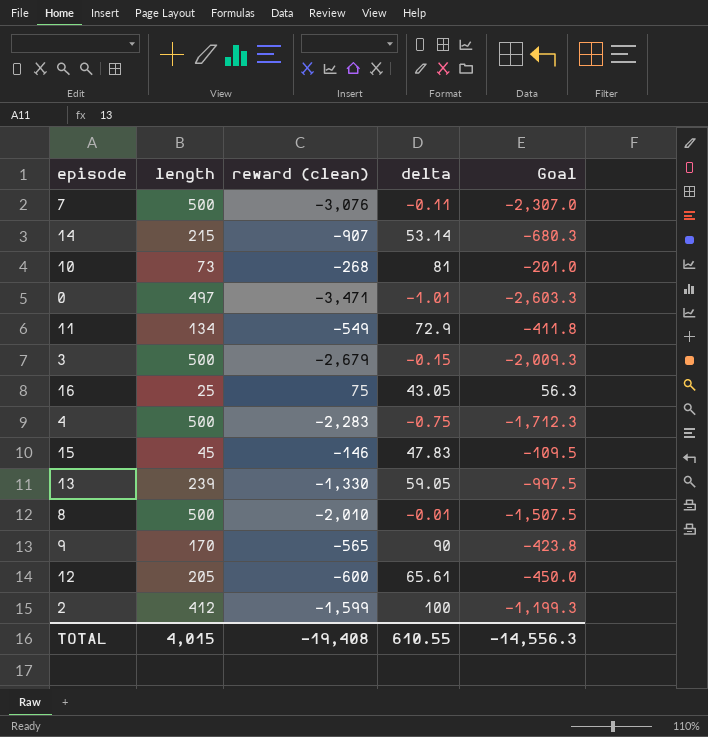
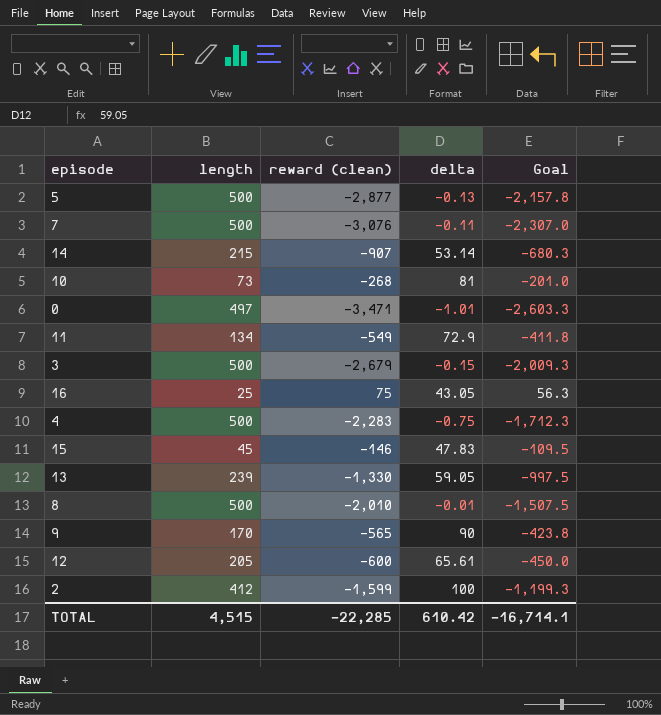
row 5: none -> 500 | -2,877 | -0.13 | -2,157.8
TOTAL | length: 4,015 -> 4,515
TOTAL | reward (clean): -19,408 -> -22,285
TOTAL | delta: 610.55 -> 610.42
TOTAL | Goal: -14,556.3 -> -16,714.1

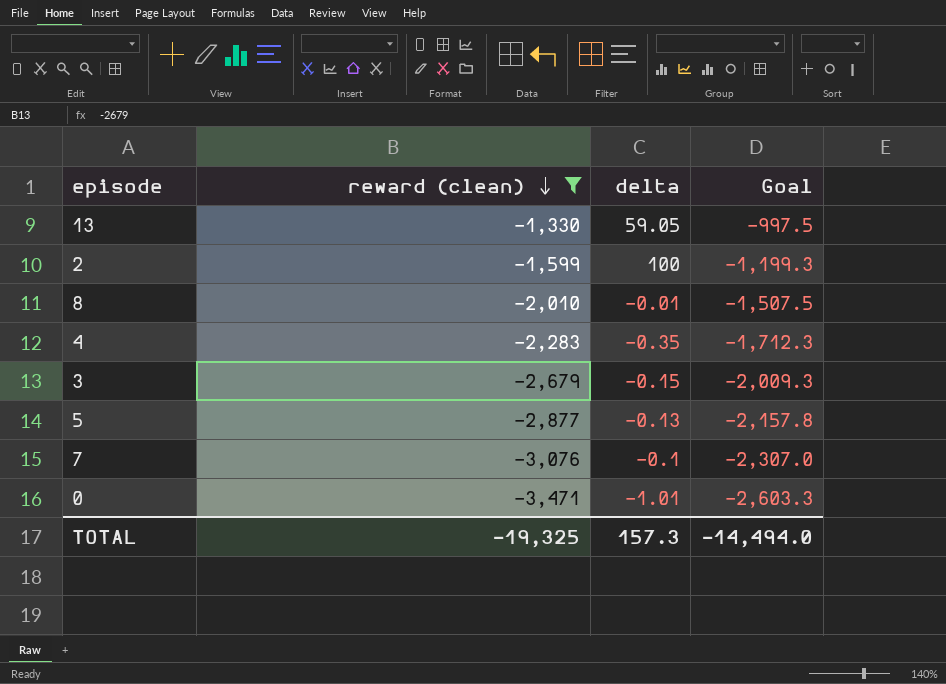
filter: none -> reward (clean) <= -1,330
row order: none -> reward (clean) descending
column length | position: 2 -> none
4 | delta: -0.75 -> -0.35
7 | delta: -0.11 -> -0.1
TOTAL | reward (clean): -22,285 -> -19,325
TOTAL | delta: 610.42 -> 157.3
TOTAL | Goal: -16,714.1 -> -14,494.0

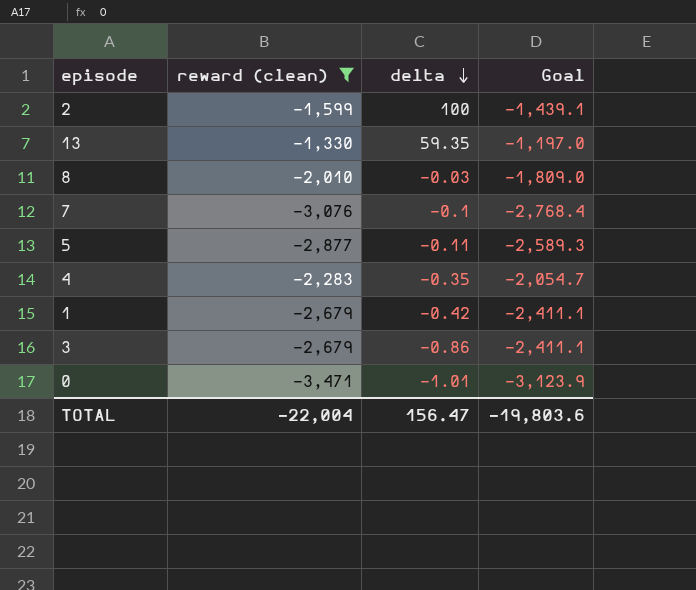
row order: reward (clean) descending -> delta descending
column Goal | formula: [reward (clean)] * 0.75 -> [reward (clean)] * 0.9
13 | delta: 59.05 -> 59.35
8 | delta: -0.01 -> -0.03
5 | delta: -0.13 -> -0.11
row 1: none -> -2,679 | -0.42 | -2,411.1
3 | delta: -0.15 -> -0.86
TOTAL | reward (clean): -19,325 -> -22,004
TOTAL | delta: 157.3 -> 156.47
TOTAL | Goal: -14,494.0 -> -19,803.6

